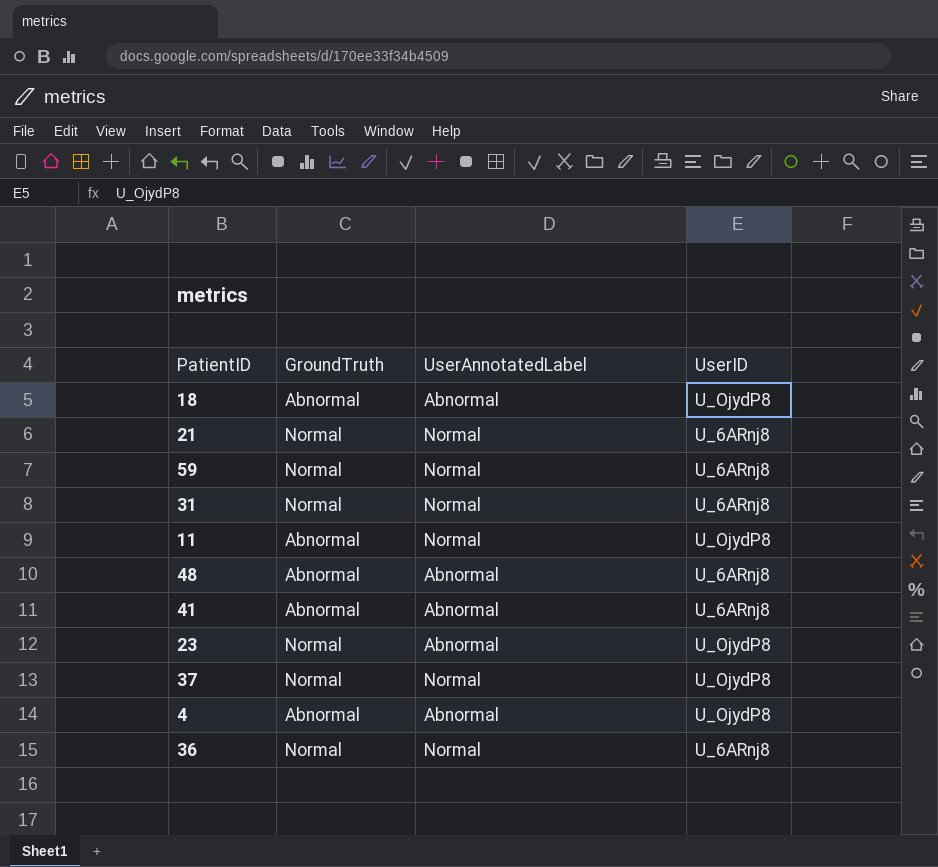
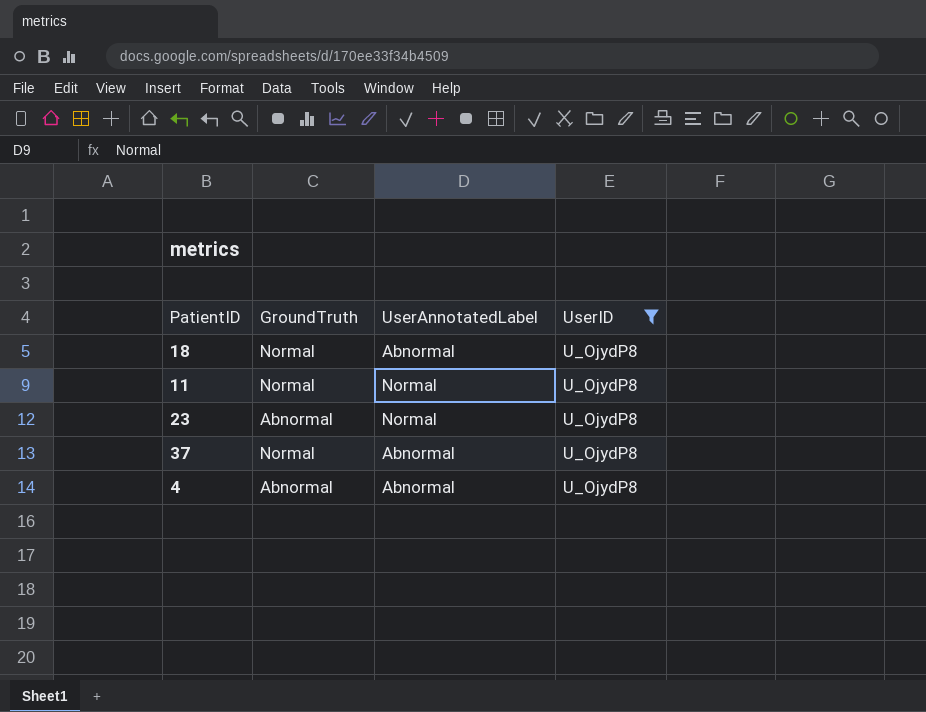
filter: none -> UserID = U_OjydP8
18 | GroundTruth: Abnormal -> Normal
11 | GroundTruth: Abnormal -> Normal
23 | GroundTruth: Normal -> Abnormal
23 | UserAnnotatedLabel: Abnormal -> Normal
37 | UserAnnotatedLabel: Normal -> Abnormal

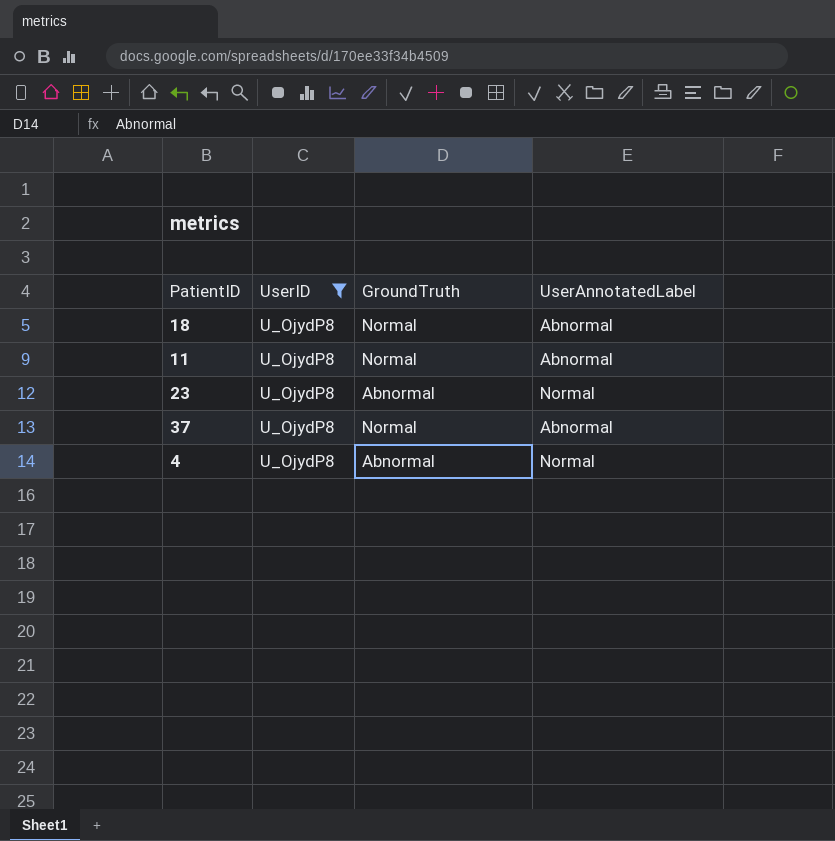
column UserID | position: 4 -> 2
11 | UserAnnotatedLabel: Normal -> Abnormal
4 | UserAnnotatedLabel: Abnormal -> Normal

